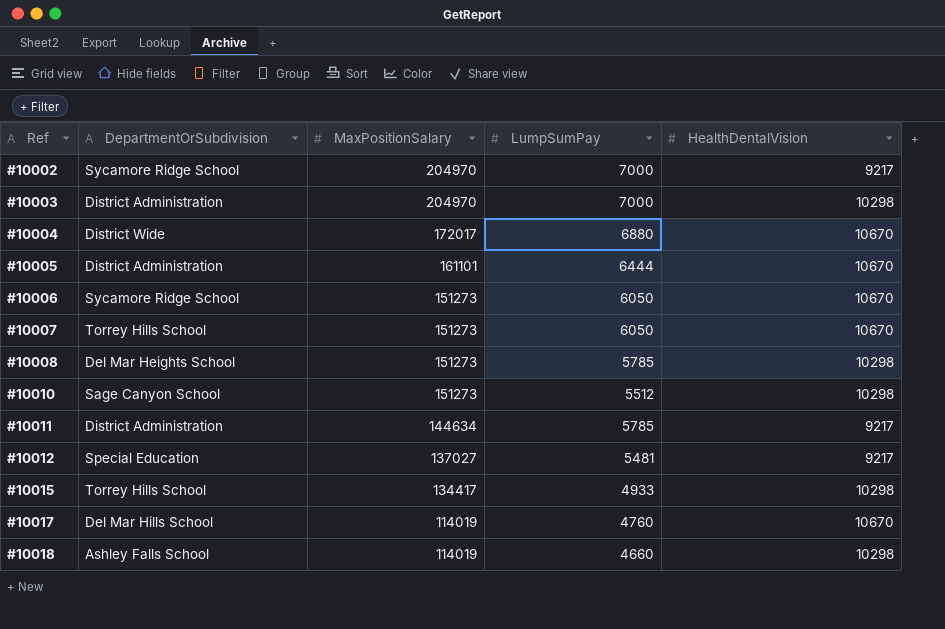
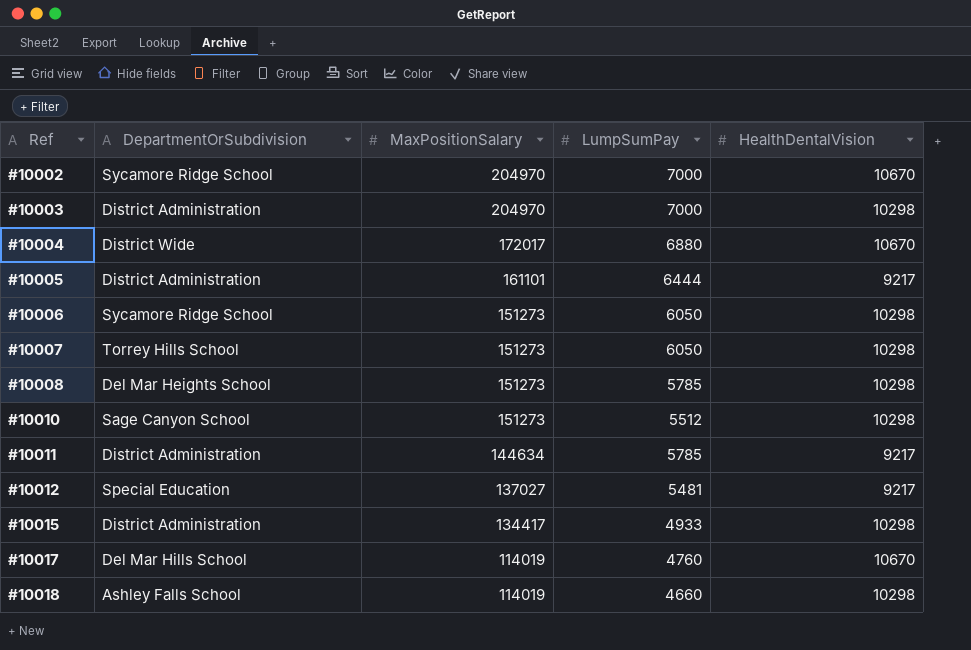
#10002 | HealthDentalVision: 9217 -> 10670
#10005 | HealthDentalVision: 10670 -> 9217
#10006 | HealthDentalVision: 10670 -> 10298
#10007 | HealthDentalVision: 10670 -> 10298
#10015 | DepartmentOrSubdivision: Torrey Hills School -> District Administration

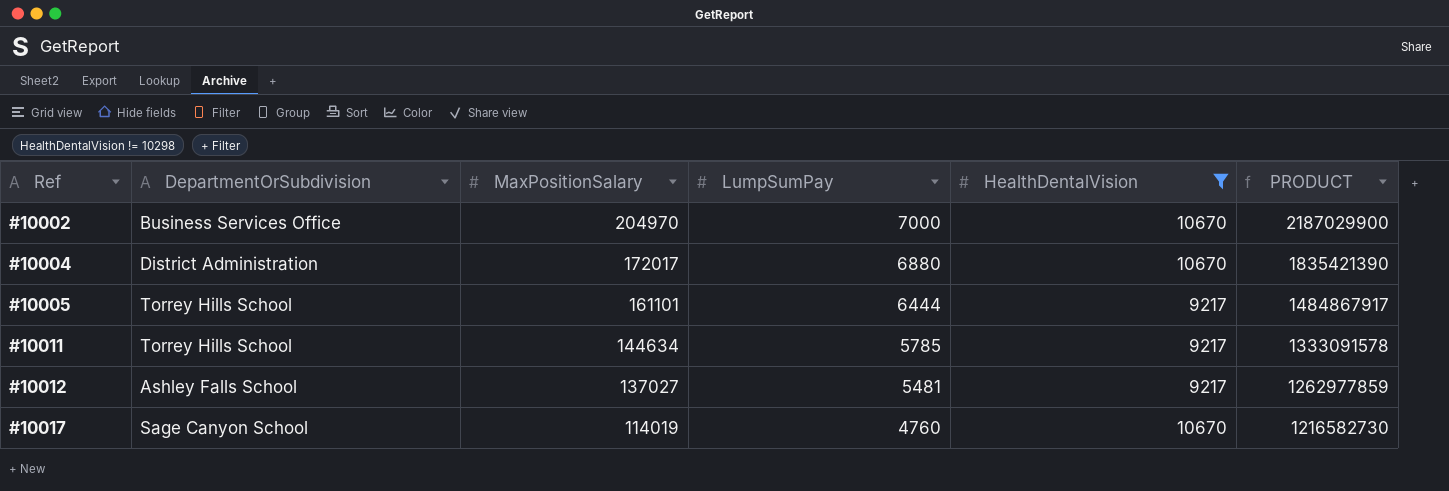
filter: none -> HealthDentalVision != 10298
column PRODUCT | formula: none -> [MaxPositionSalary] * [HealthDentalVision]
#10002 | DepartmentOrSubdivision: Sycamore Ridge School -> Business Services Office
#10004 | DepartmentOrSubdivision: District Wide -> District Administration
#10005 | DepartmentOrSubdivision: District Administration -> Torrey Hills School
#10011 | DepartmentOrSubdivision: District Administration -> Torrey Hills School
#10012 | DepartmentOrSubdivision: Special Education -> Ashley Falls School
#10017 | DepartmentOrSubdivision: Del Mar Hills School -> Sage Canyon School

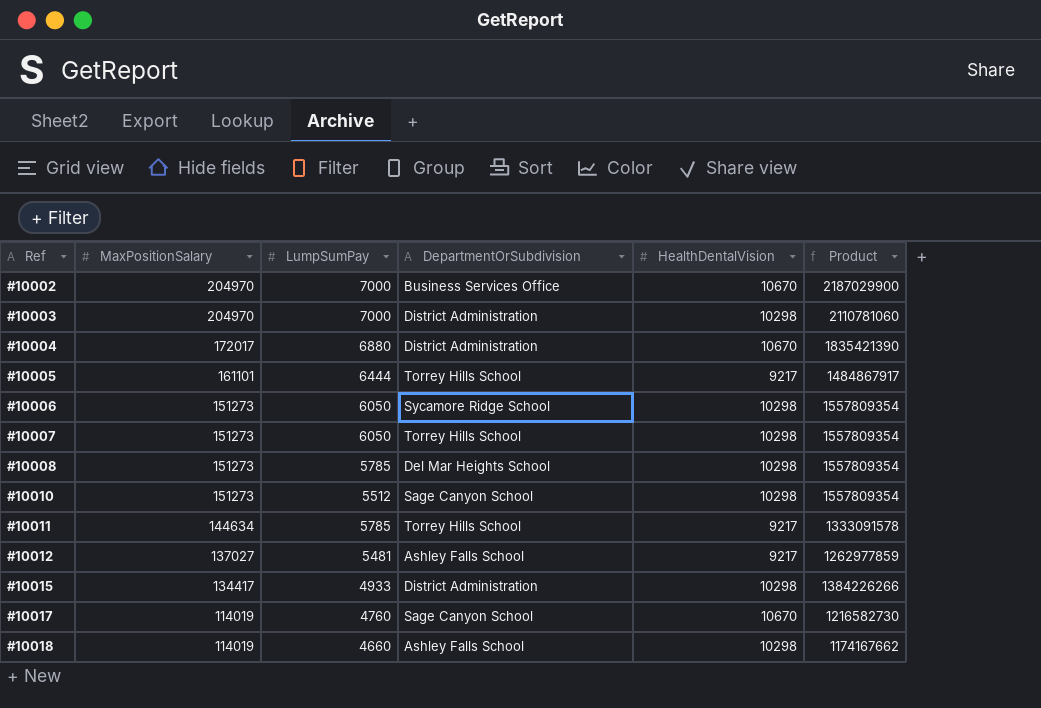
filter: HealthDentalVision != 10298 -> none
column DepartmentOrSubdivision | position: 2 -> 4
column name: PRODUCT -> Product

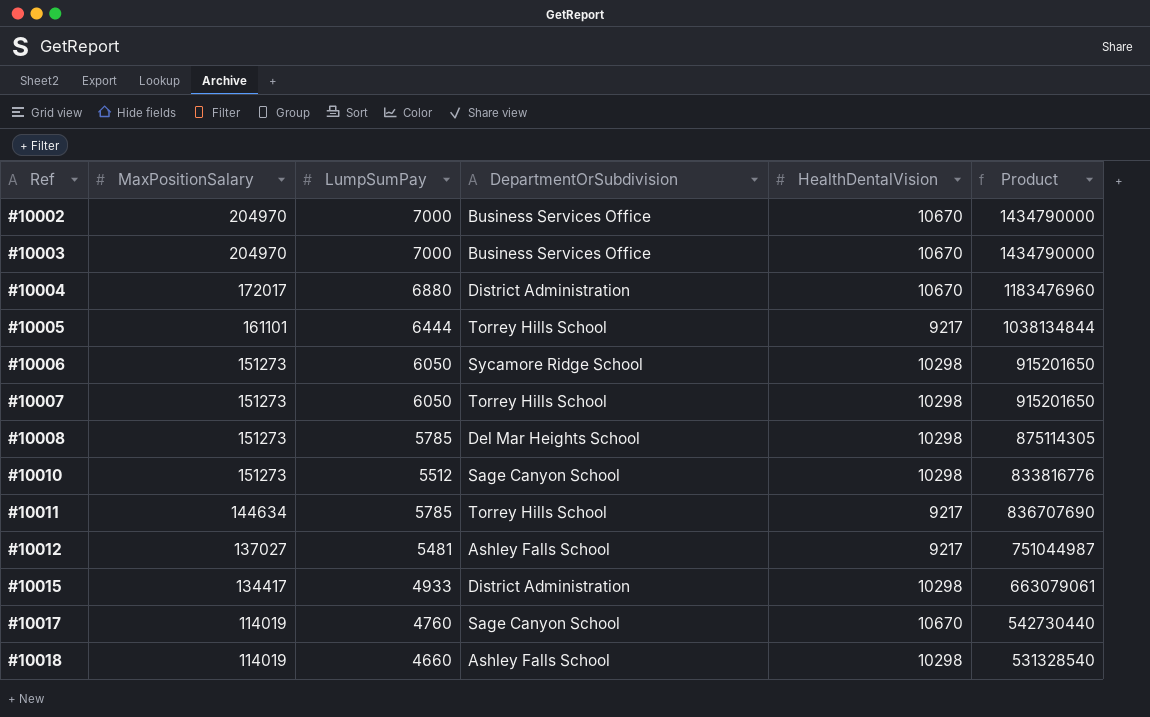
column Product | formula: [MaxPositionSalary] * [HealthDentalVision] -> [MaxPositionSalary] * [LumpSumPay]
#10003 | DepartmentOrSubdivision: District Administration -> Business Services Office
#10003 | HealthDentalVision: 10298 -> 10670

